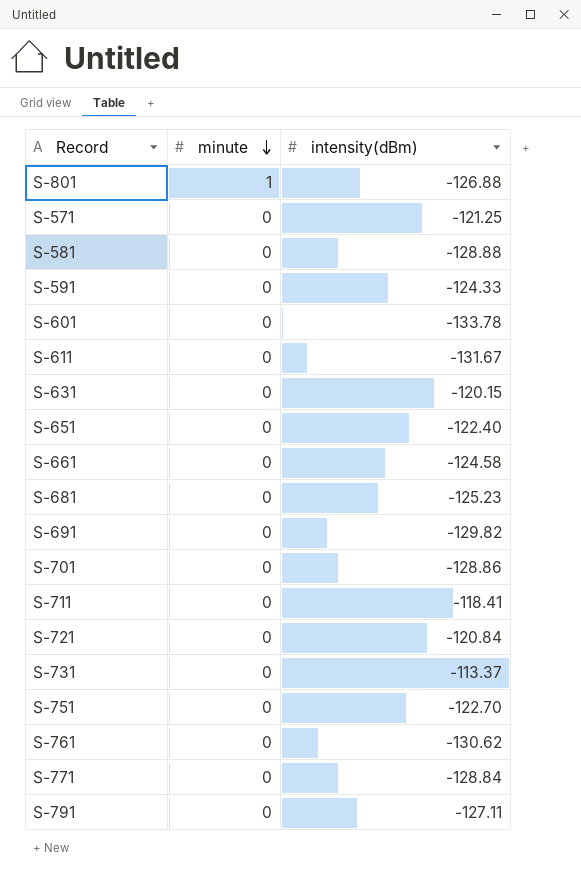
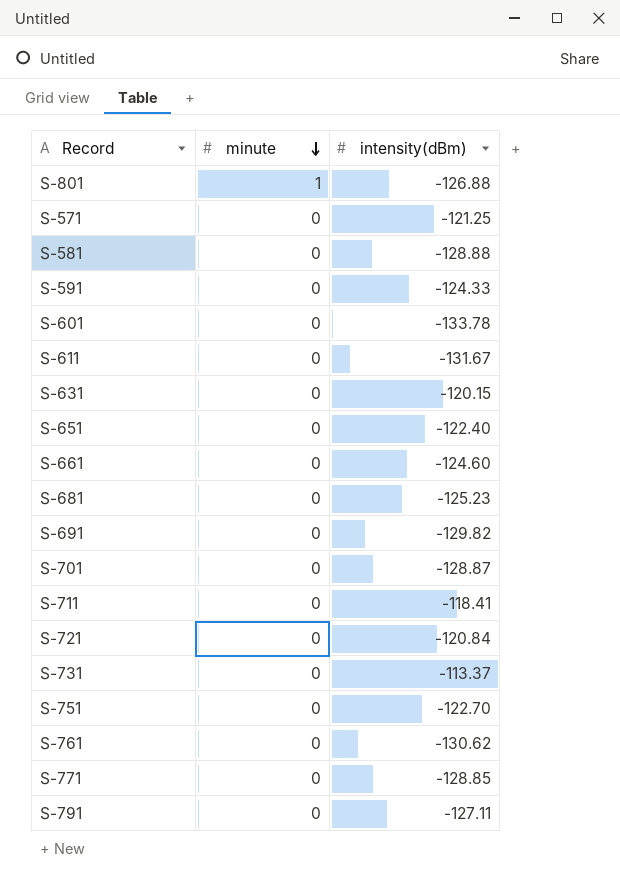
S-661 | intensity(dBm): -124.58 -> -124.60
S-701 | intensity(dBm): -128.86 -> -128.87
S-771 | intensity(dBm): -128.84 -> -128.85

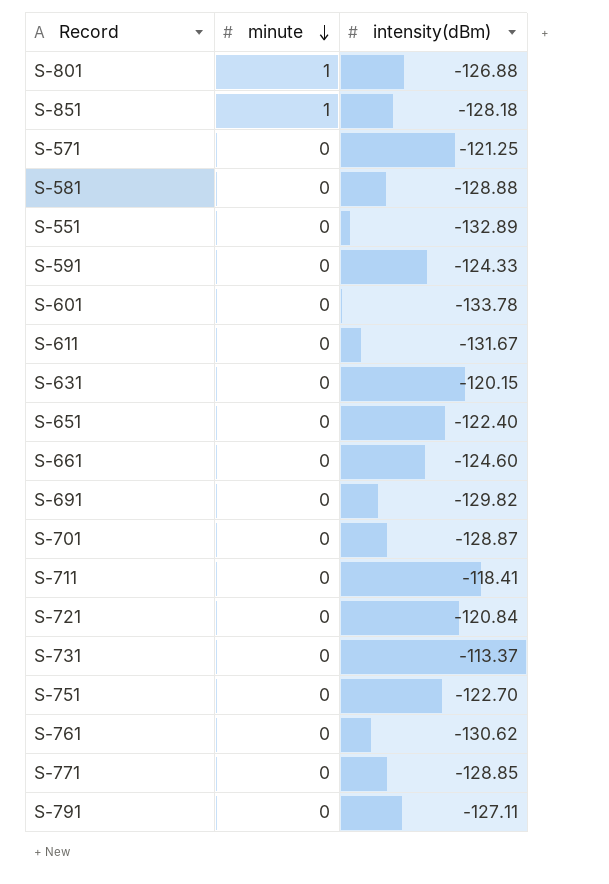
row S-681: 0 | -125.23 -> none
row S-851: none -> 1 | -128.18
row S-551: none -> 0 | -132.89

